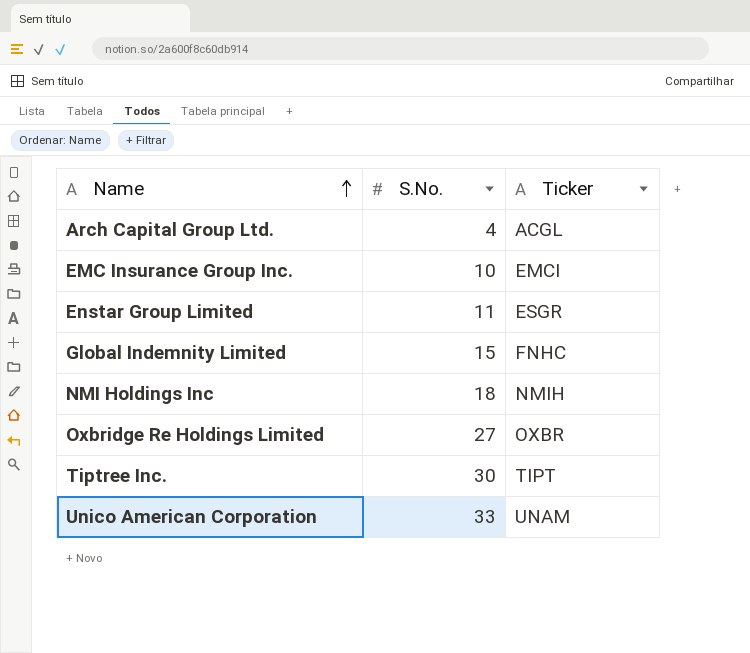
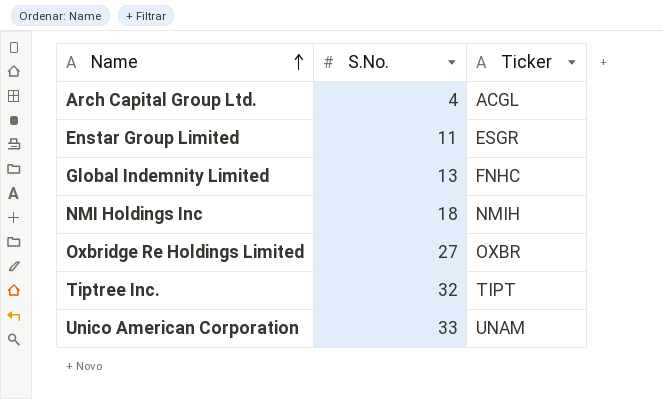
row EMC Insurance Group Inc.: 10 | EMCI -> none
Global Indemnity Limited | S.No.: 15 -> 13
Tiptree Inc. | S.No.: 30 -> 32

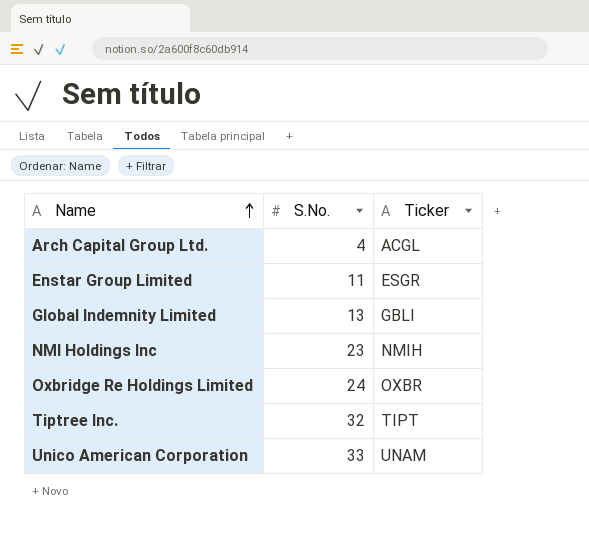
Global Indemnity Limited | Ticker: FNHC -> GBLI
NMI Holdings Inc | S.No.: 18 -> 23
Oxbridge Re Holdings Limited | S.No.: 27 -> 24

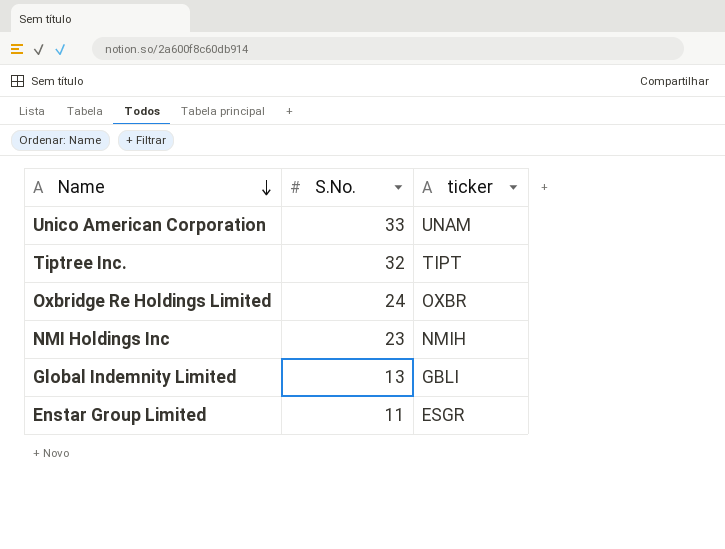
row order: Name ascending -> Name descending
column name: Ticker -> ticker
row Arch Capital Group Ltd.: 4 | ACGL -> none

